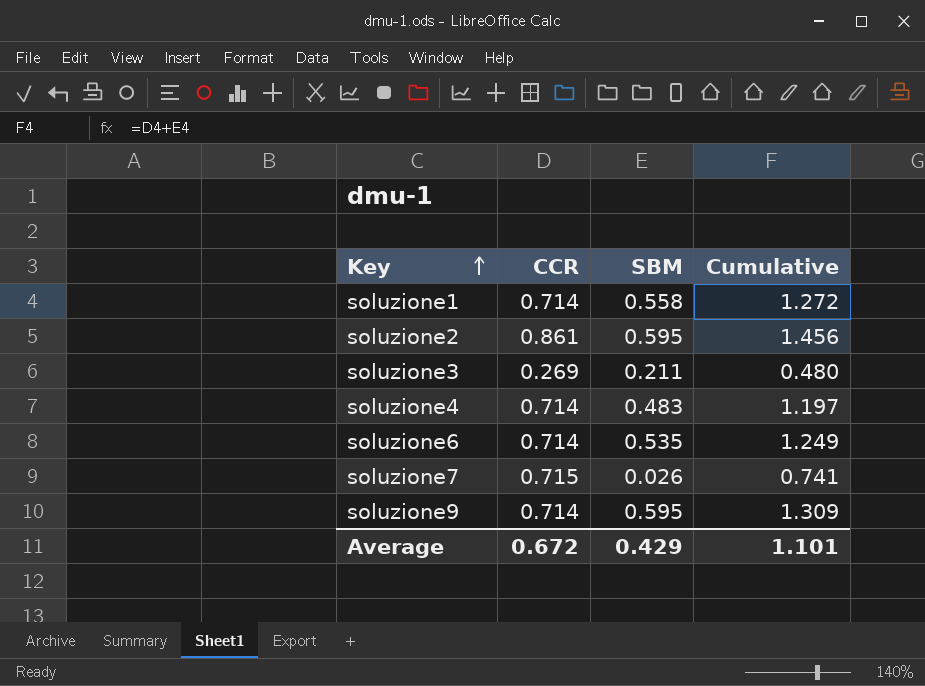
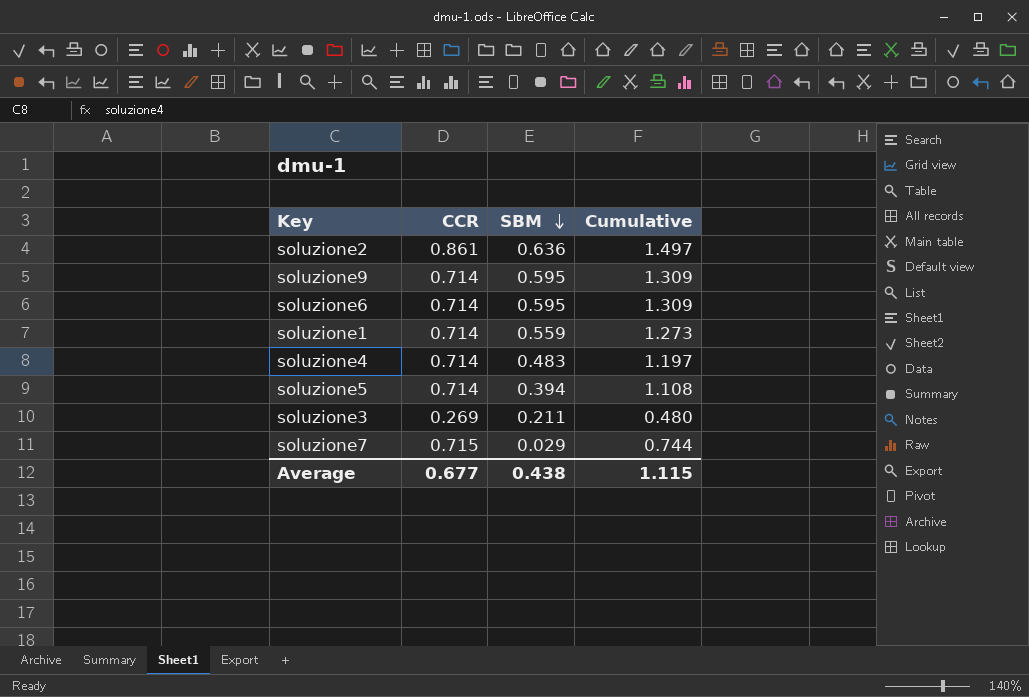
row order: Key ascending -> SBM descending
soluzione2 | SBM: 0.595 -> 0.636
soluzione2 | Cumulative: 1.456 -> 1.497
soluzione6 | SBM: 0.535 -> 0.595
soluzione6 | Cumulative: 1.249 -> 1.309
soluzione1 | SBM: 0.558 -> 0.559
soluzione1 | Cumulative: 1.272 -> 1.273
row soluzione5: none -> 0.714 | 0.394 | 1.108
soluzione7 | SBM: 0.026 -> 0.029
soluzione7 | Cumulative: 0.741 -> 0.744
Average | CCR: 0.672 -> 0.677
Average | SBM: 0.429 -> 0.438
Average | Cumulative: 1.101 -> 1.115

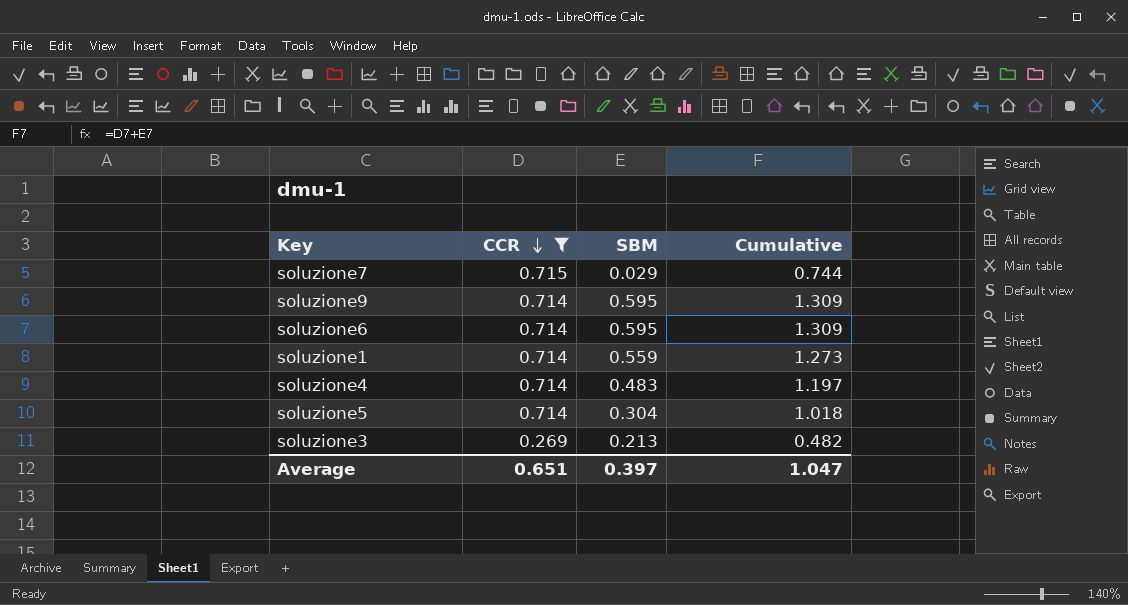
filter: none -> CCR != 0.861
row order: SBM descending -> CCR descending
soluzione5 | SBM: 0.394 -> 0.304
soluzione5 | Cumulative: 1.108 -> 1.018
soluzione3 | SBM: 0.211 -> 0.213
soluzione3 | Cumulative: 0.480 -> 0.482
Average | CCR: 0.677 -> 0.651
Average | SBM: 0.438 -> 0.397
Average | Cumulative: 1.115 -> 1.047

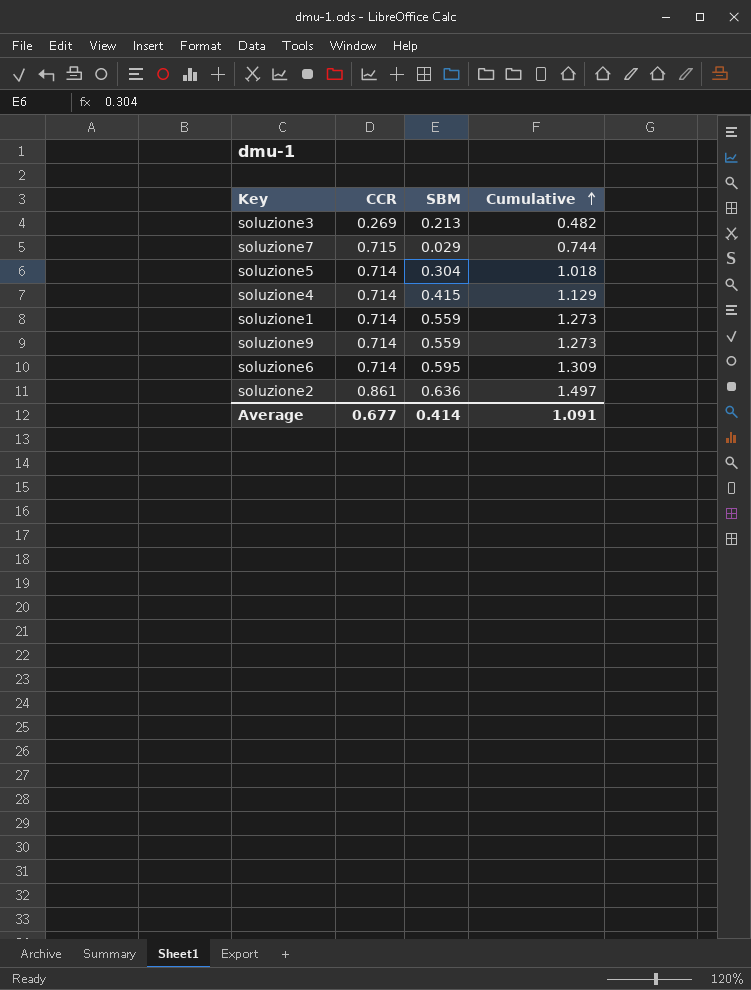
filter: CCR != 0.861 -> none
row order: CCR descending -> Cumulative ascending
soluzione4 | SBM: 0.483 -> 0.415
soluzione4 | Cumulative: 1.197 -> 1.129
soluzione9 | SBM: 0.595 -> 0.559
soluzione9 | Cumulative: 1.309 -> 1.273
Average | CCR: 0.651 -> 0.677
Average | SBM: 0.397 -> 0.414
Average | Cumulative: 1.047 -> 1.091

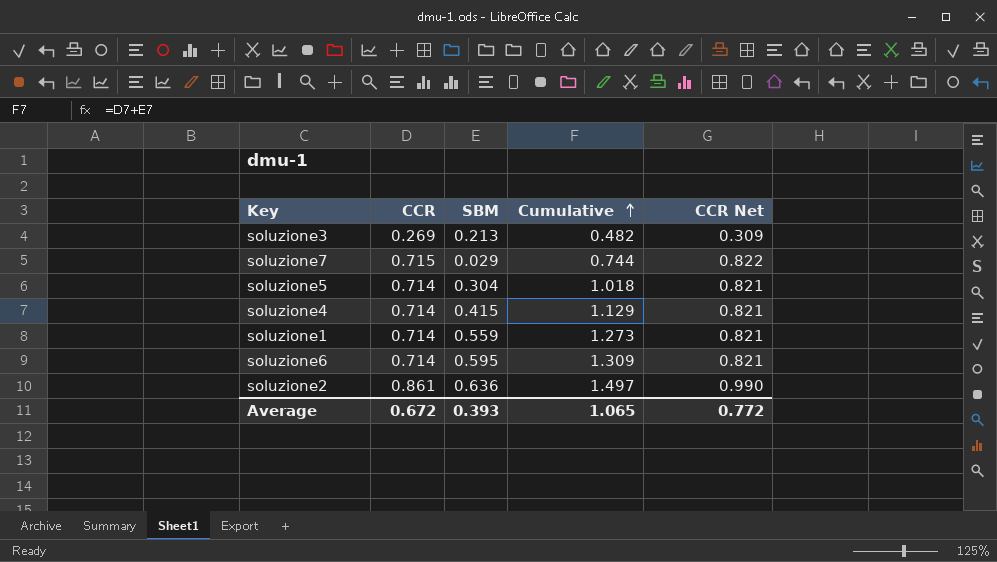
column CCR Net | formula: none -> [CCR] * 1.15
row soluzione9: 0.714 | 0.559 | 1.273 -> none
Average | CCR: 0.677 -> 0.672
Average | SBM: 0.414 -> 0.393
Average | Cumulative: 1.091 -> 1.065

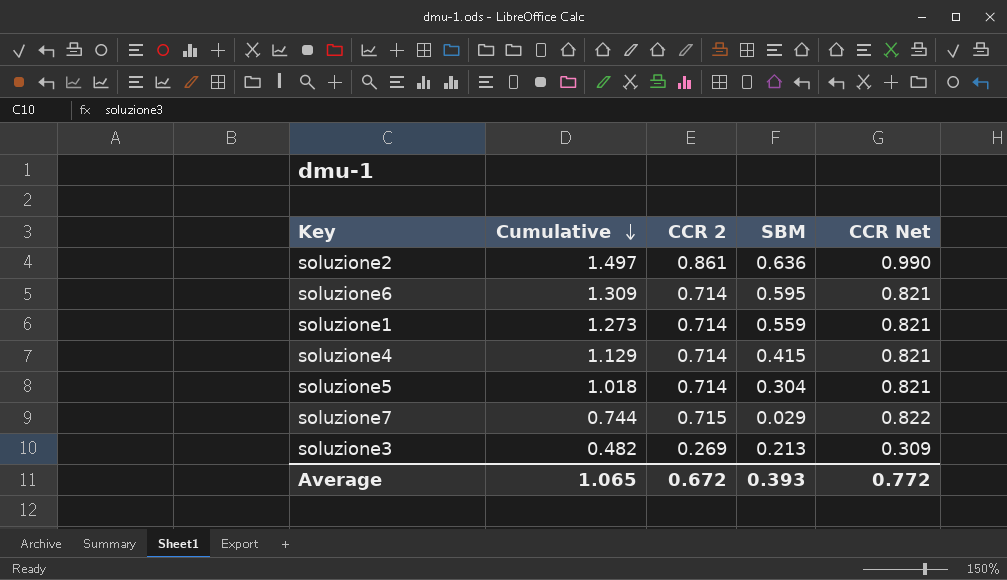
row order: Cumulative ascending -> Cumulative descending
column Cumulative | position: 4 -> 2
column name: CCR -> CCR 2

